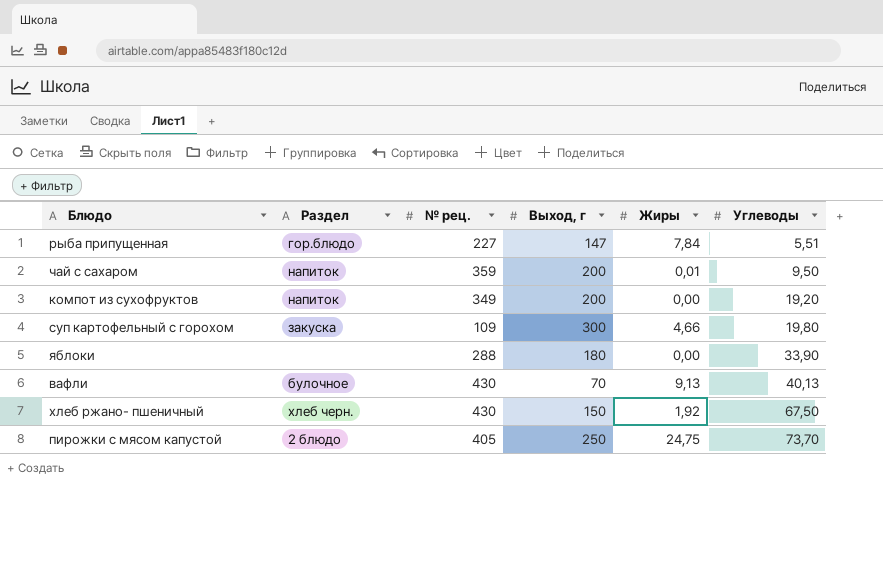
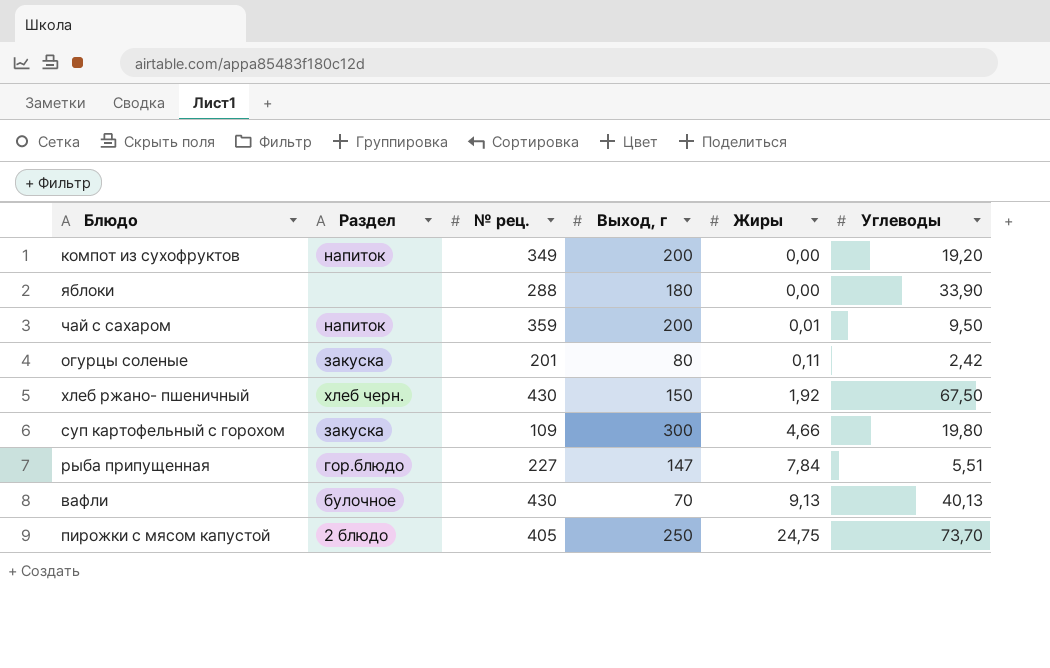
row order: Углеводы ascending -> Жиры ascending
row огурцы соленые: none -> закуска | 201 | 80 | 0,11 | 2,42

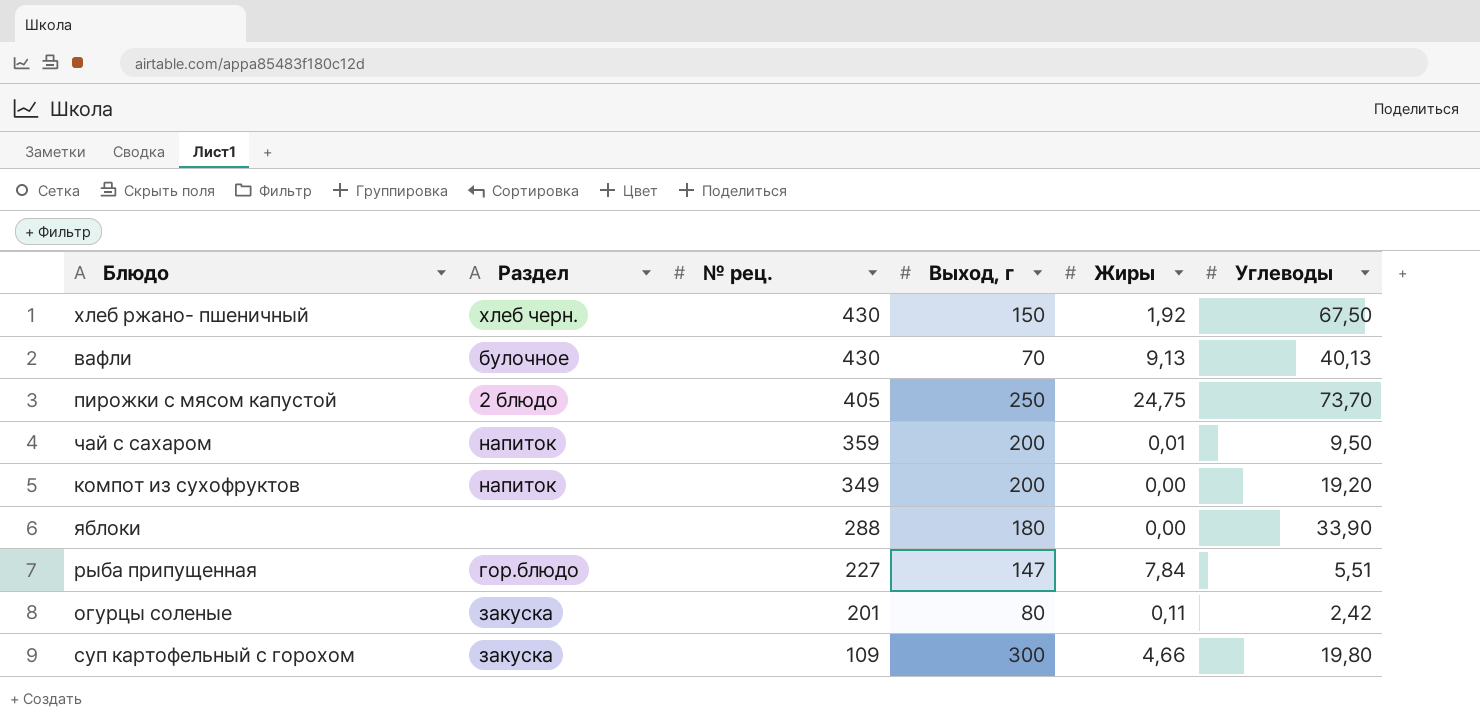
row order: Жиры ascending -> № рец. descending

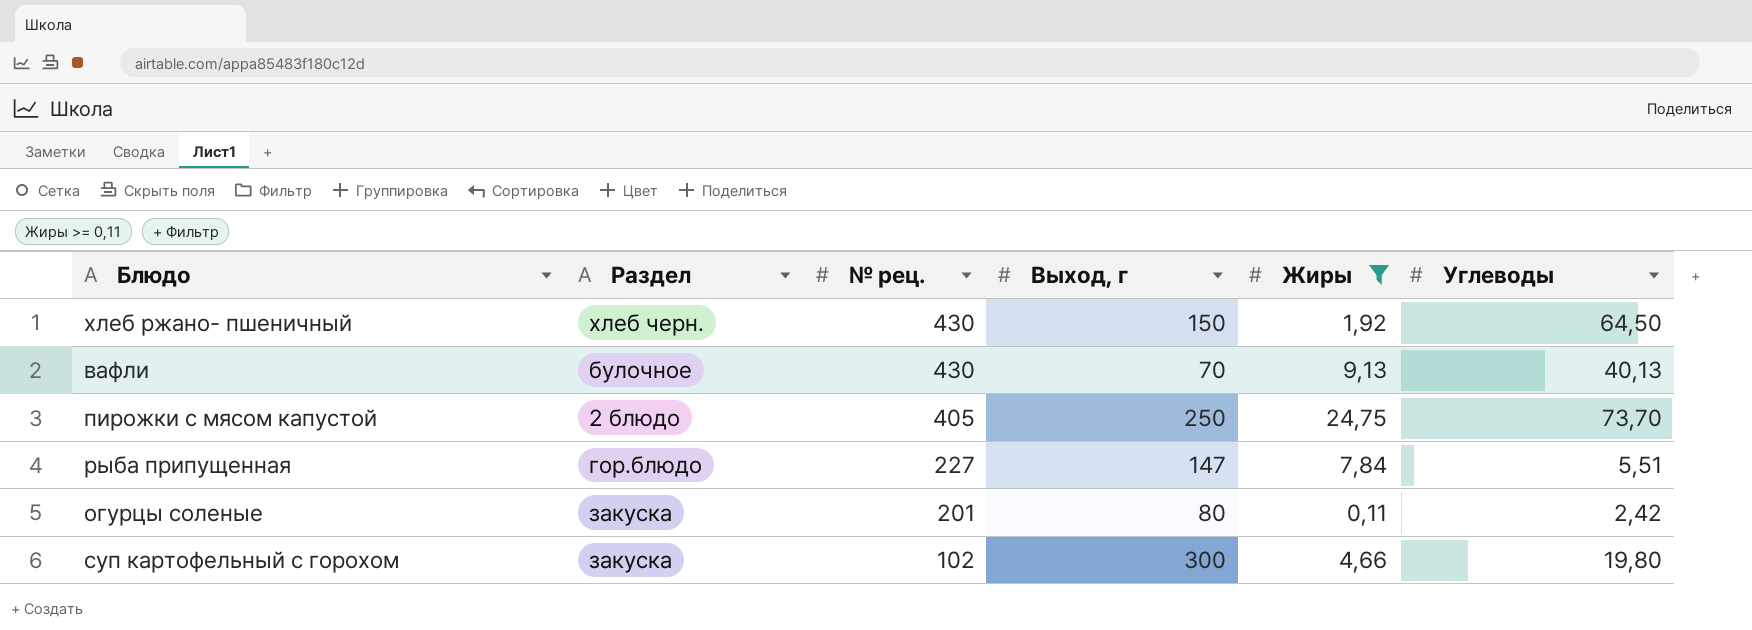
filter: none -> Жиры >= 0,11
хлеб ржано- пшеничный | Углеводы: 67,50 -> 64,50
суп картофельный с горохом | № рец.: 109 -> 102

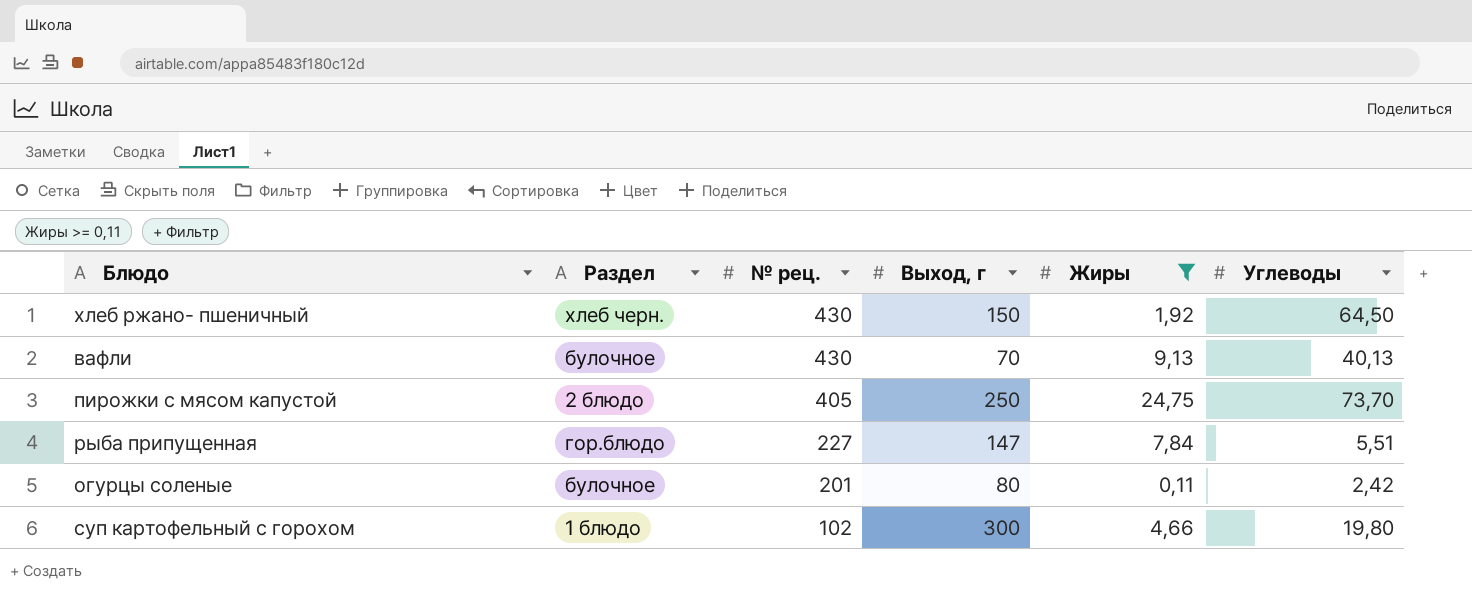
огурцы соленые | Раздел: закуска -> булочное
суп картофельный с горохом | Раздел: закуска -> 1 блюдо

